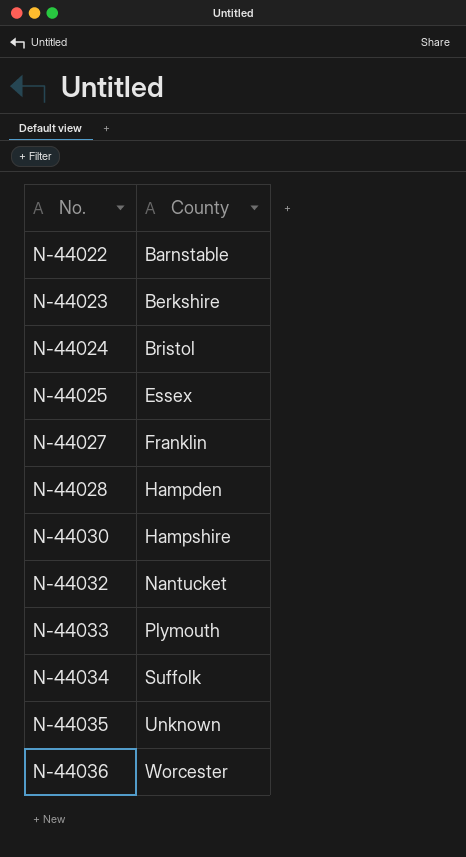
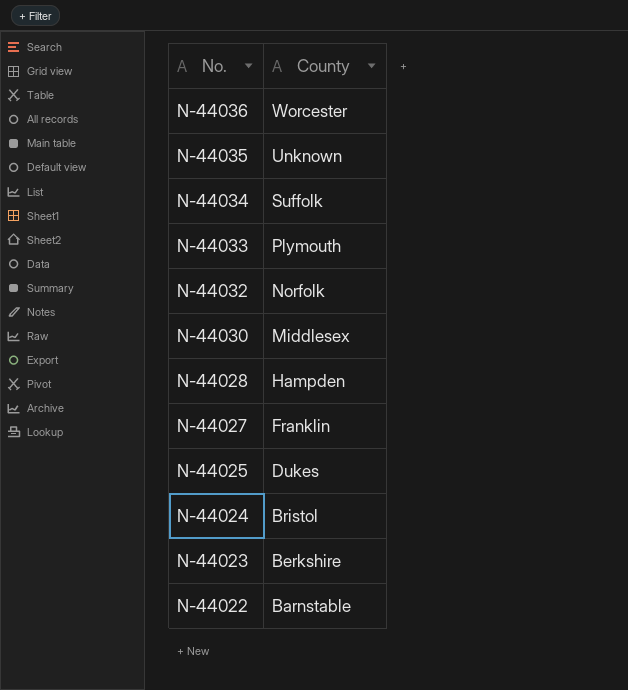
row order: No. ascending -> No. descending
N-44032 | County: Nantucket -> Norfolk
N-44030 | County: Hampshire -> Middlesex
N-44025 | County: Essex -> Dukes

